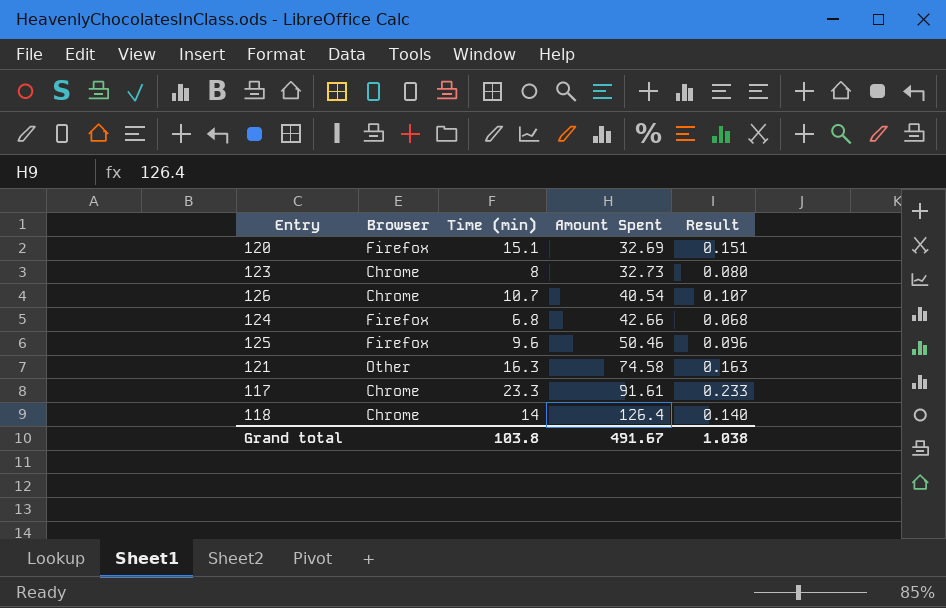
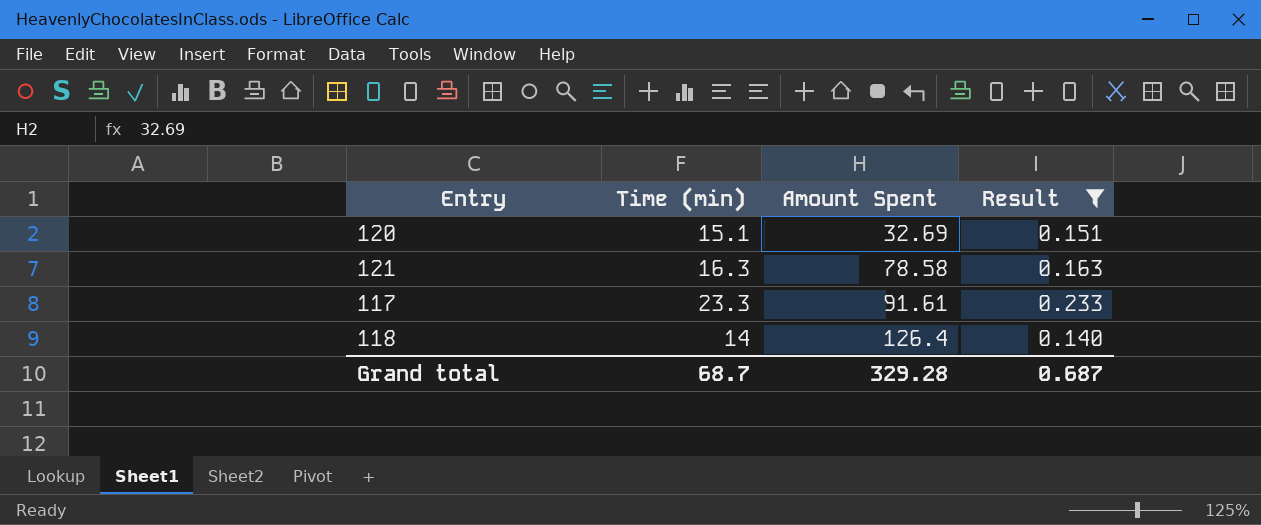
filter: none -> Result >= 0.140
column Browser | position: 2 -> none
121 | Amount Spent: 74.58 -> 78.58
Grand total | Time (min): 103.8 -> 68.7
Grand total | Amount Spent: 491.67 -> 329.28
Grand total | Result: 1.038 -> 0.687

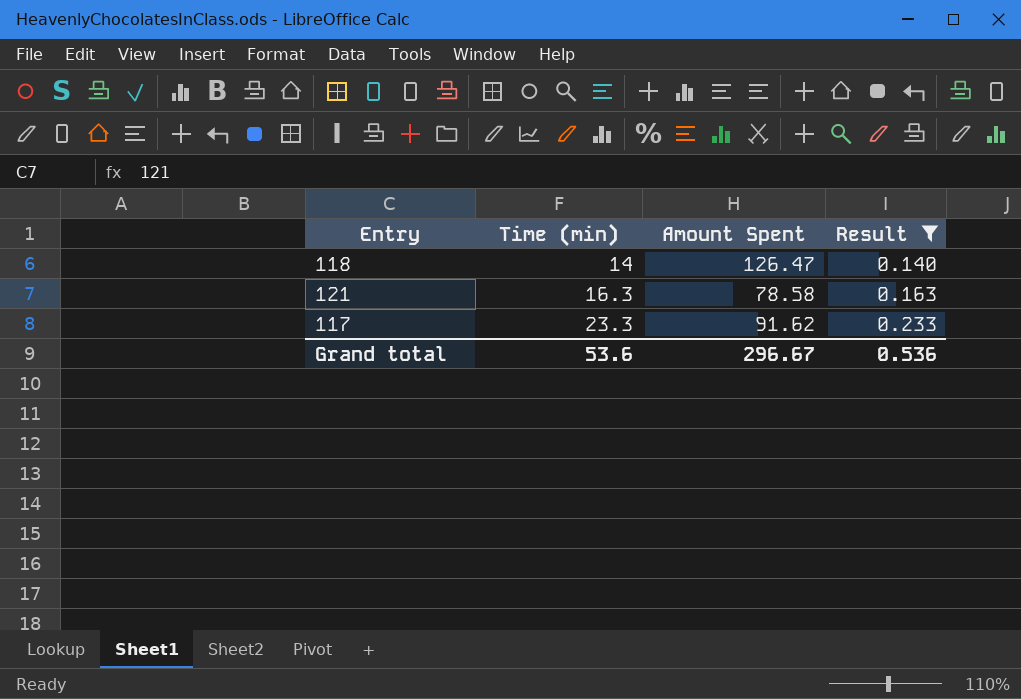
row order: Amount Spent ascending -> Time (min) ascending
row 120: 15.1 | 32.69 | 0.151 -> none
118 | Amount Spent: 126.4 -> 126.47
117 | Amount Spent: 91.61 -> 91.62
Grand total | Time (min): 68.7 -> 53.6
Grand total | Amount Spent: 329.28 -> 296.67
Grand total | Result: 0.687 -> 0.536

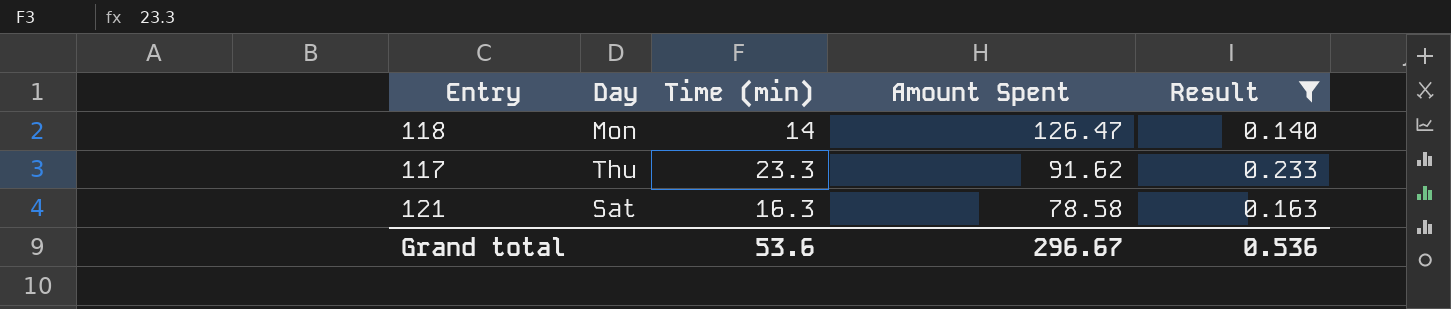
row order: Time (min) ascending -> Amount Spent descending
column Day | position: none -> 2

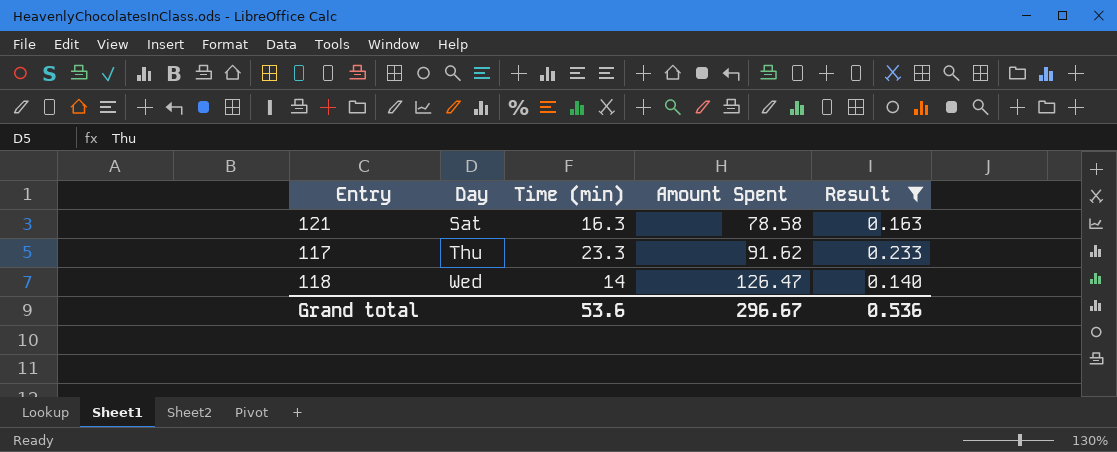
row order: Amount Spent descending -> Day ascending
118 | Day: Mon -> Wed

